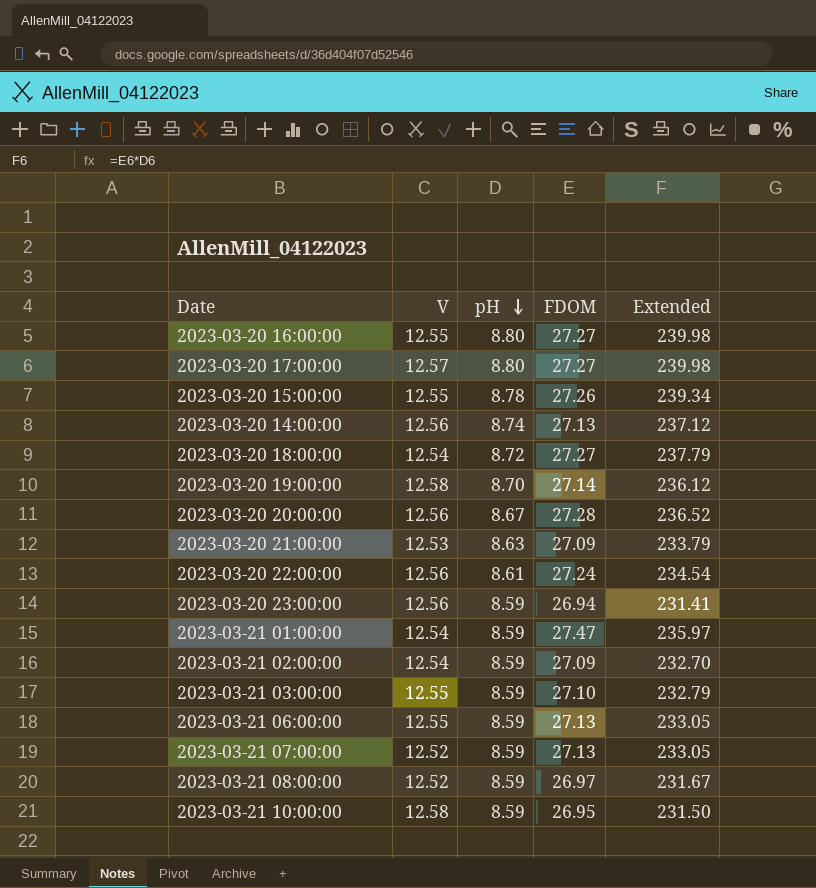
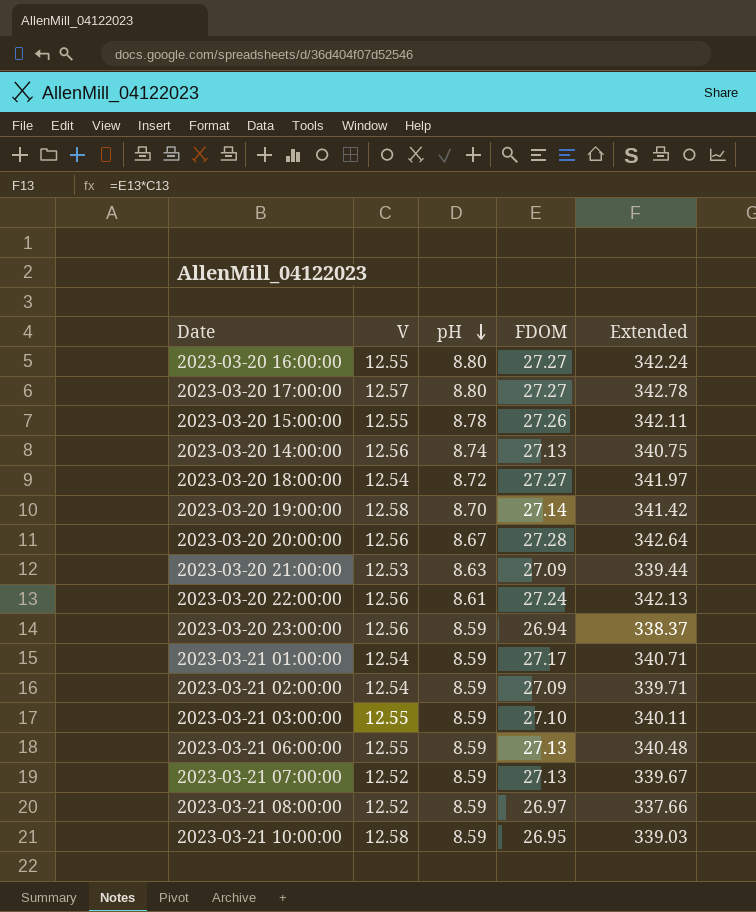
column Extended | formula: [pH] * [FDOM] -> [V] * [FDOM]
2023-03-21 01:00:00 | FDOM: 27.47 -> 27.17

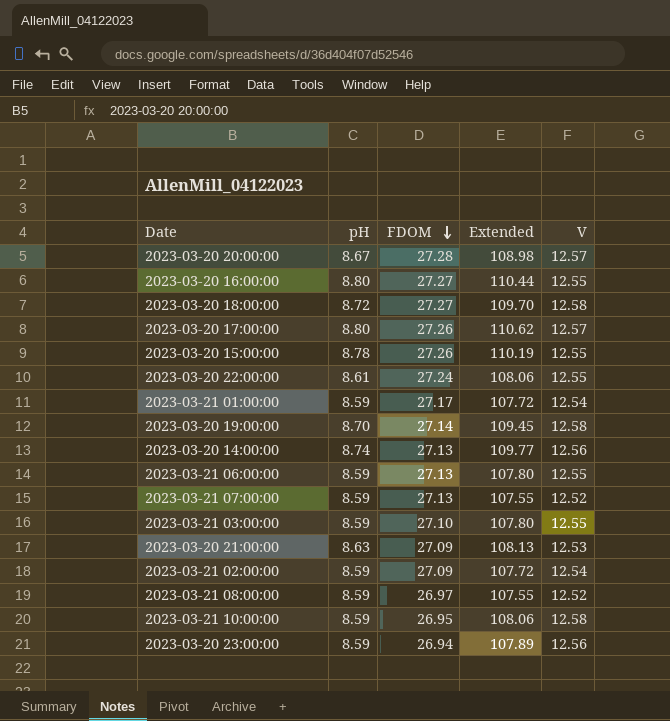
row order: pH descending -> FDOM descending
column Extended | formula: [V] * [FDOM] -> [pH] * [V]
column V | position: 2 -> 5
2023-03-20 20:00:00 | V: 12.56 -> 12.57
2023-03-20 18:00:00 | V: 12.54 -> 12.58
2023-03-20 17:00:00 | FDOM: 27.27 -> 27.26
2023-03-20 22:00:00 | V: 12.56 -> 12.55

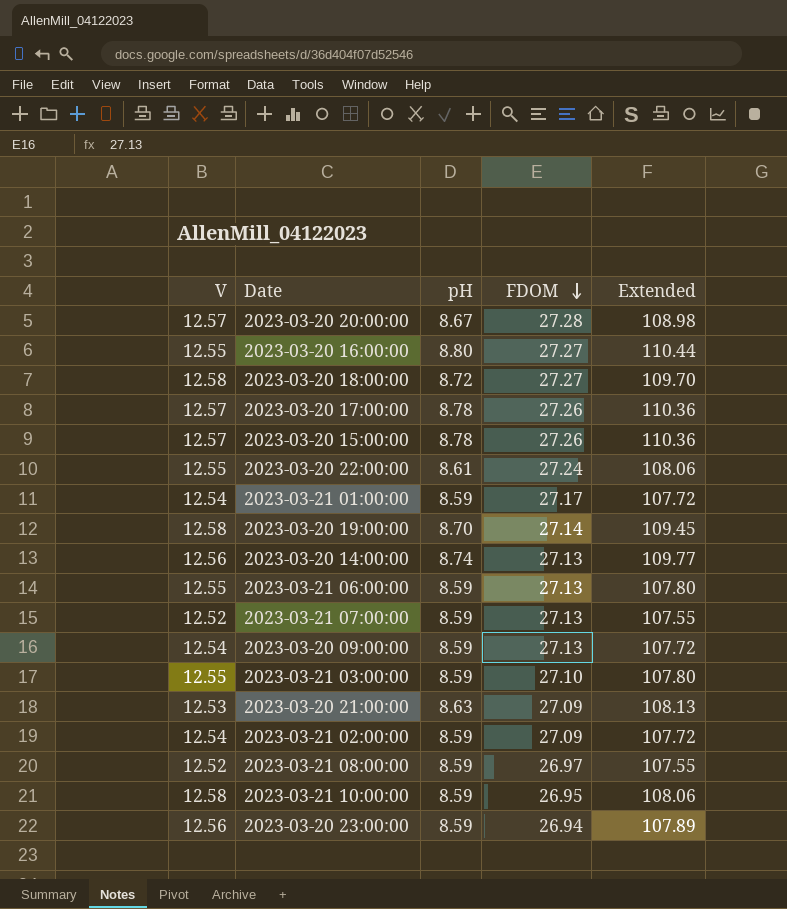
column V | position: 5 -> 1
2023-03-20 17:00:00 | pH: 8.80 -> 8.78
2023-03-20 17:00:00 | Extended: 110.62 -> 110.36
2023-03-20 15:00:00 | V: 12.55 -> 12.57
2023-03-20 15:00:00 | Extended: 110.19 -> 110.36
row 2023-03-20 09:00:00: none -> 12.54 | 8.59 | 27.13 | 107.72

